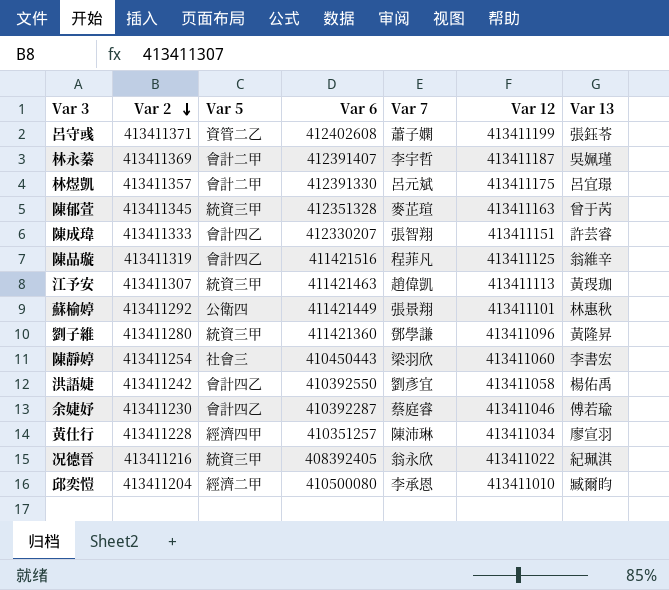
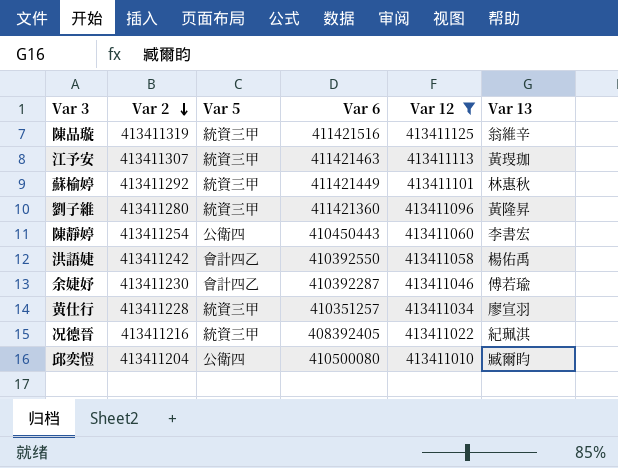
filter: none -> Var 12 <= 413411125
column Var 7 | position: 5 -> none
陳品璇 | Var 5: 會計四乙 -> 統資三甲
蘇榆婷 | Var 5: 公衛四 -> 統資三甲
陳靜婷 | Var 5: 社會三 -> 公衛四
黃仕行 | Var 5: 經濟四甲 -> 統資三甲
邱奕愷 | Var 5: 經濟二甲 -> 公衛四

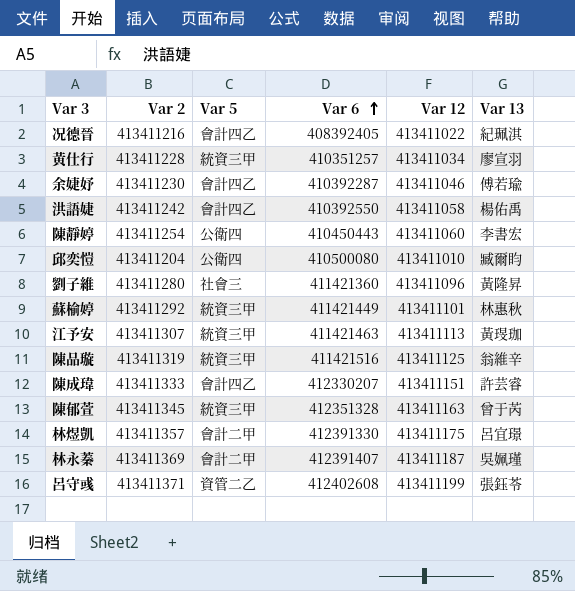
filter: Var 12 <= 413411125 -> none
row order: Var 2 descending -> Var 6 ascending
况德晉 | Var 5: 統資三甲 -> 會計四乙
劉子維 | Var 5: 統資三甲 -> 社會三

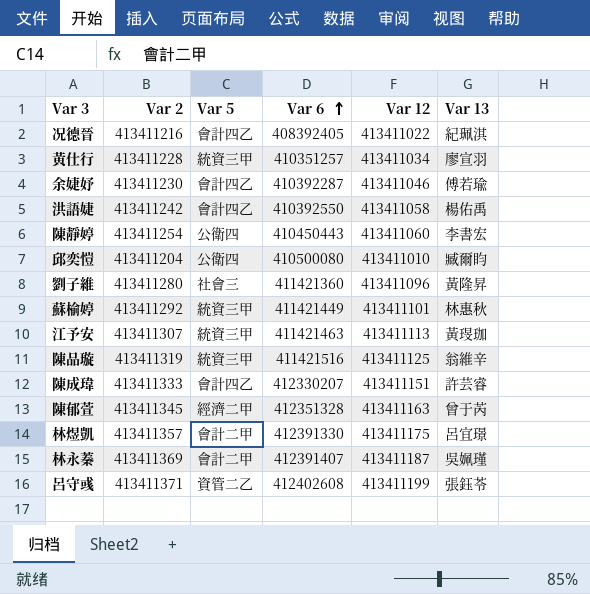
陳郁萱 | Var 5: 統資三甲 -> 經濟二甲

